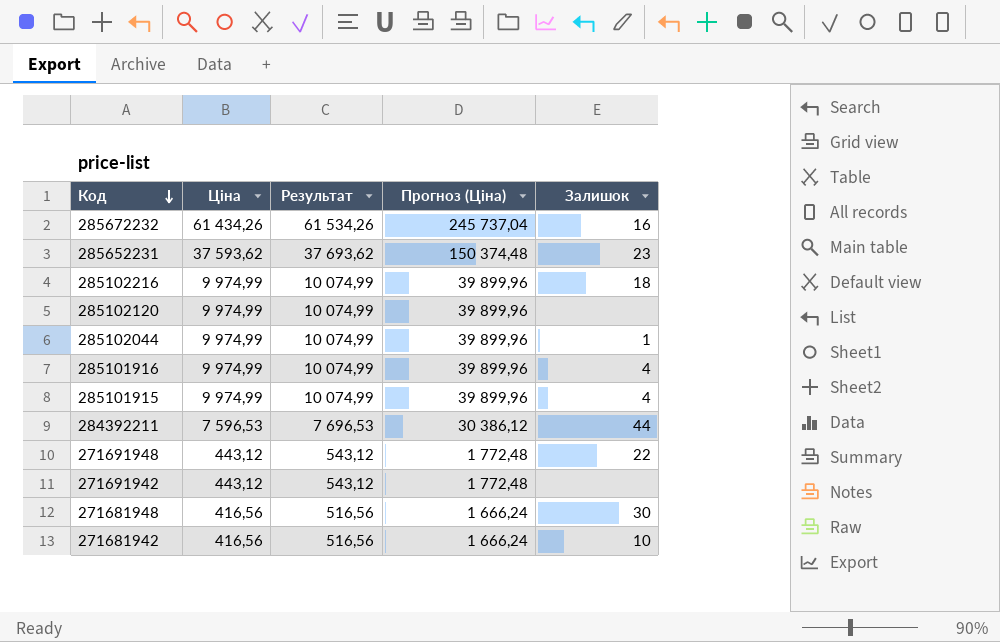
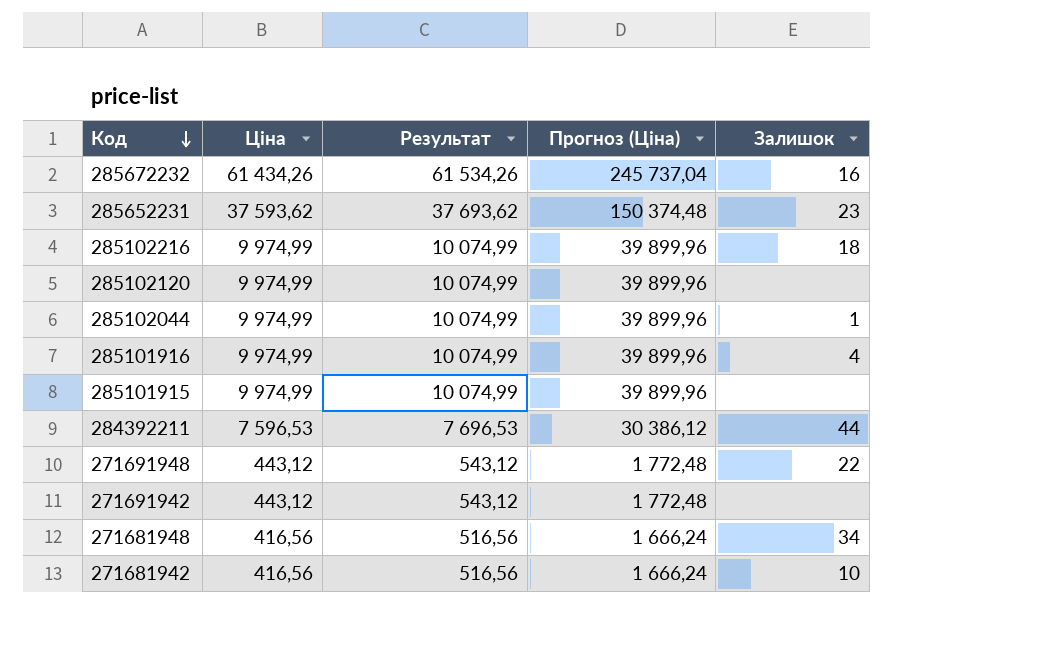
285101915 | Залишок: 4 -> none
271681948 | Залишок: 30 -> 34

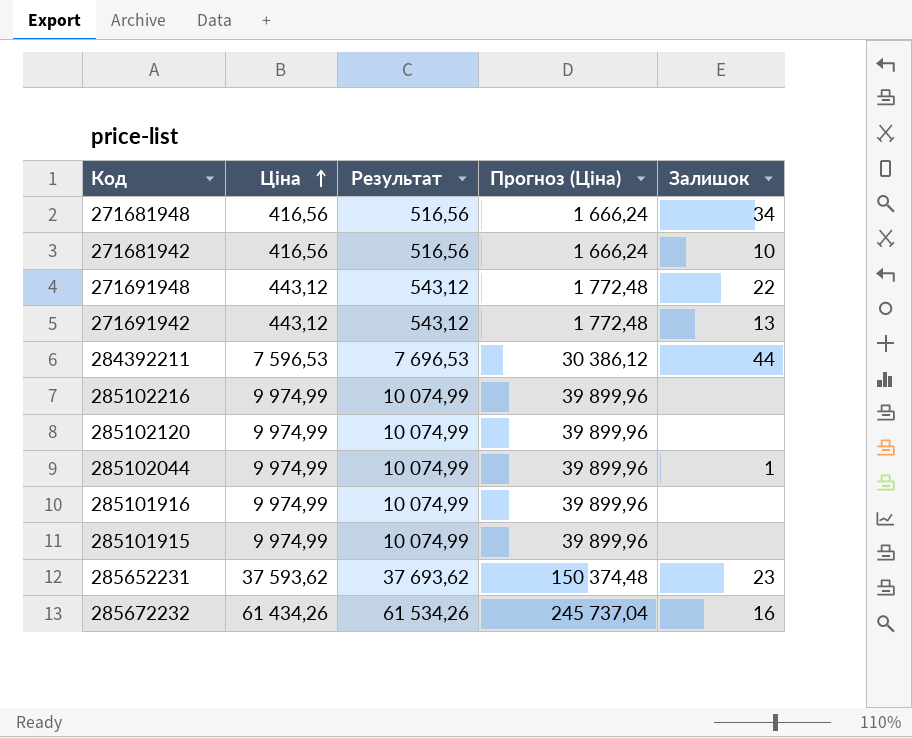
row order: Код descending -> Ціна ascending
271691942 | Залишок: none -> 13
285102216 | Залишок: 18 -> none
285101916 | Залишок: 4 -> none

